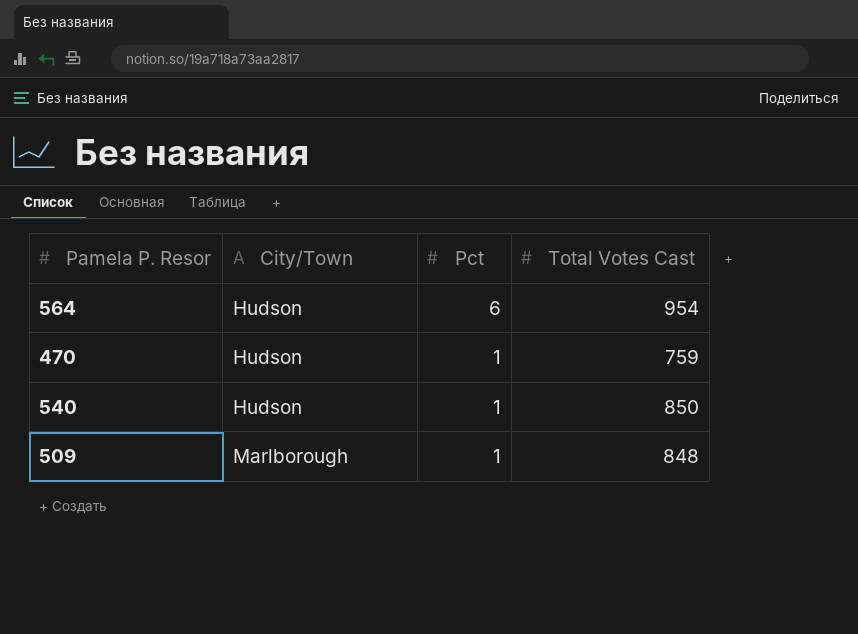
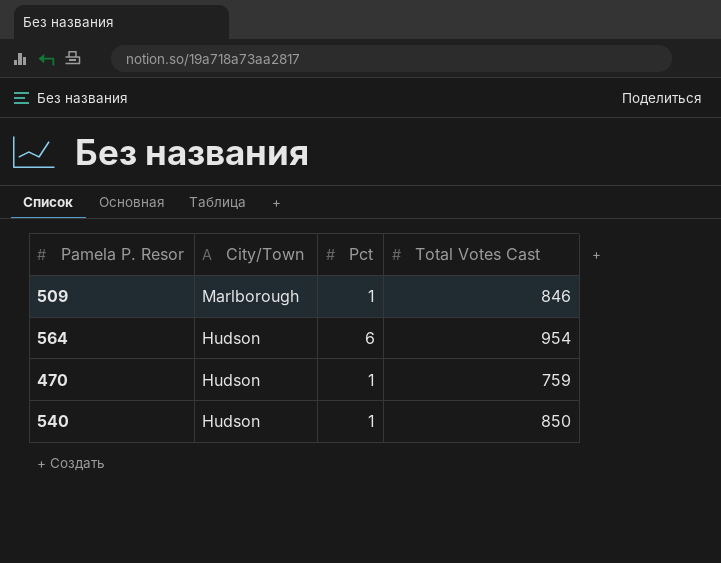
row order: City/Town ascending -> City/Town descending
509 | Total Votes Cast: 848 -> 846

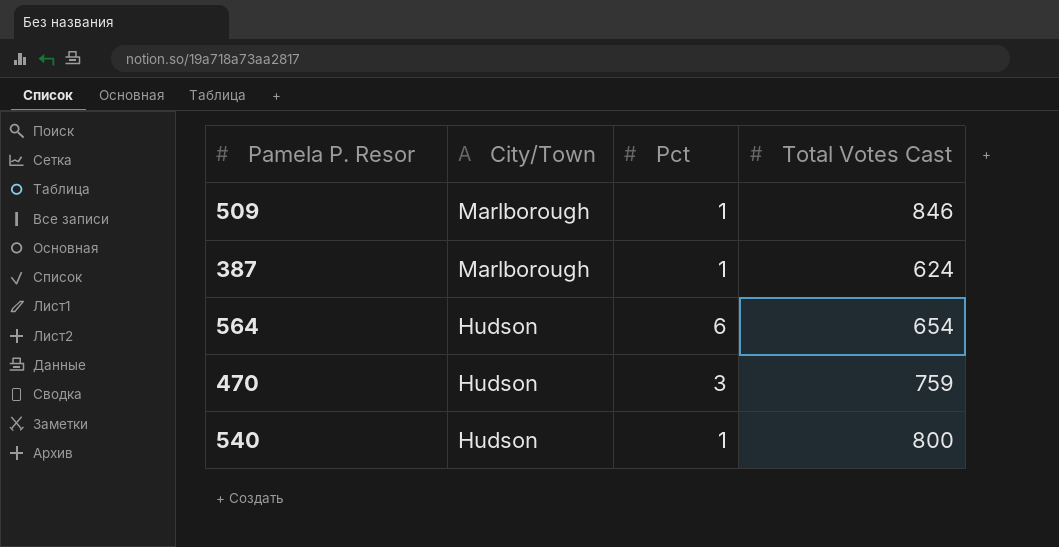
row 387: none -> Marlborough | 1 | 624
564 | Total Votes Cast: 954 -> 654
470 | Pct: 1 -> 3
540 | Total Votes Cast: 850 -> 800

